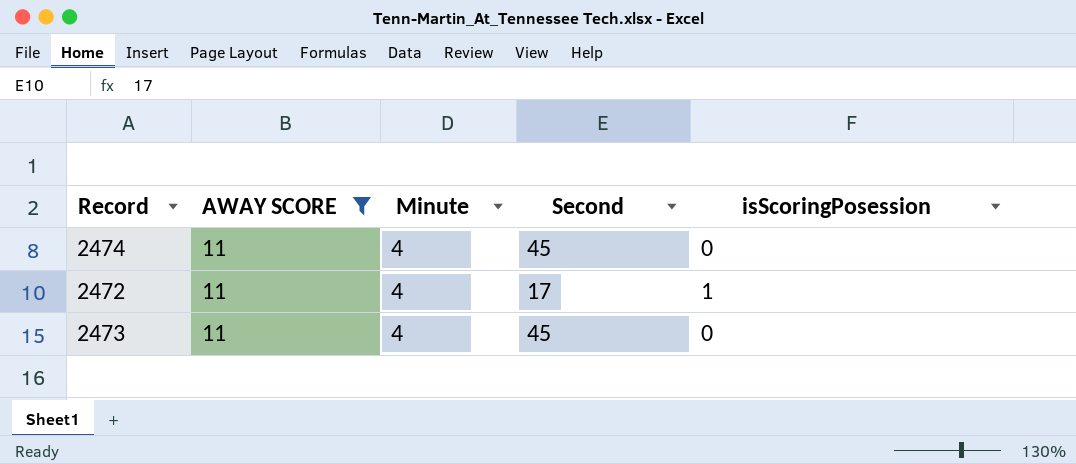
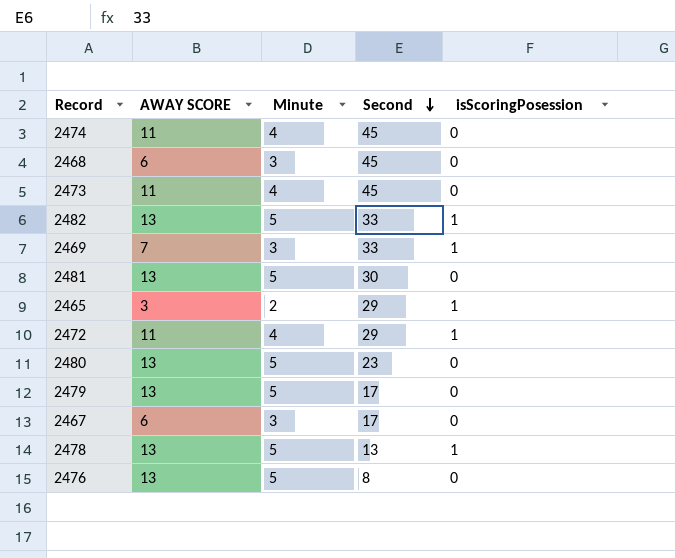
filter: AWAY SCORE = 11 -> none
row order: none -> Second descending
2472 | Second: 17 -> 29

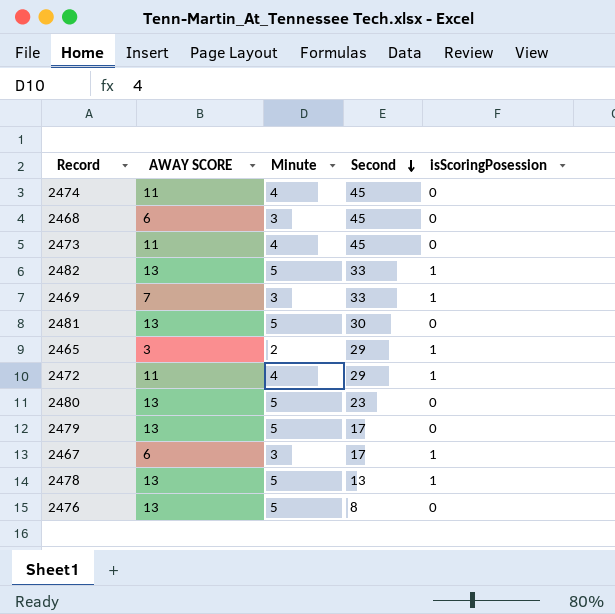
2467 | isScoringPosession: 0 -> 1

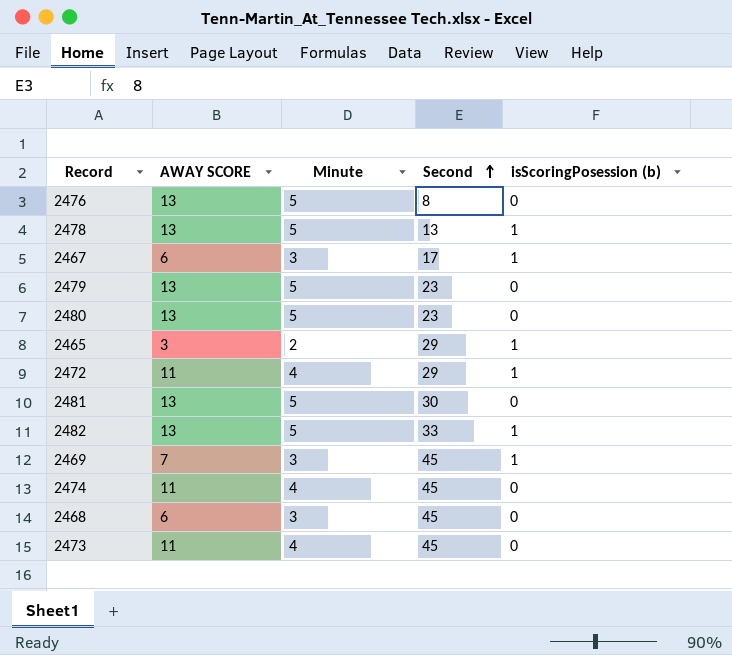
row order: Second descending -> Second ascending
column name: isScoringPosession -> isScoringPosession (b)
2479 | Second: 17 -> 23
2469 | Second: 33 -> 45

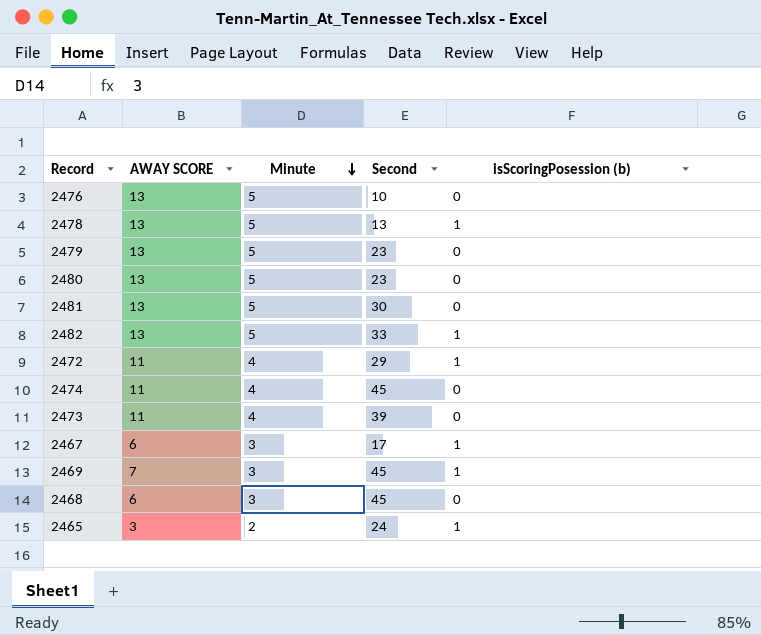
row order: Second ascending -> Minute descending
2476 | Second: 8 -> 10
2473 | Second: 45 -> 39
2465 | Second: 29 -> 24

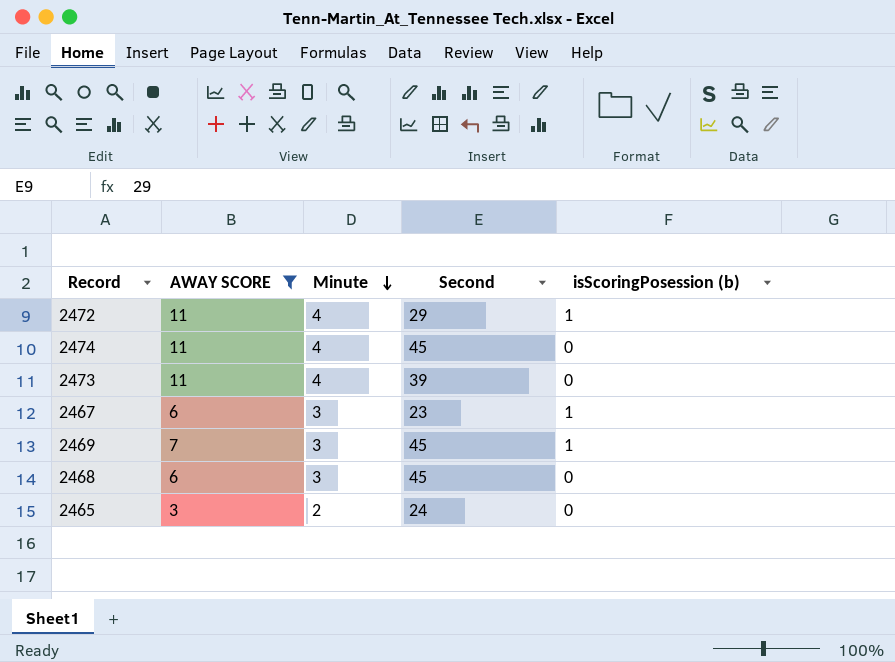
filter: none -> AWAY SCORE != 13
2467 | Second: 17 -> 23
2465 | isScoringPosession (b): 1 -> 0

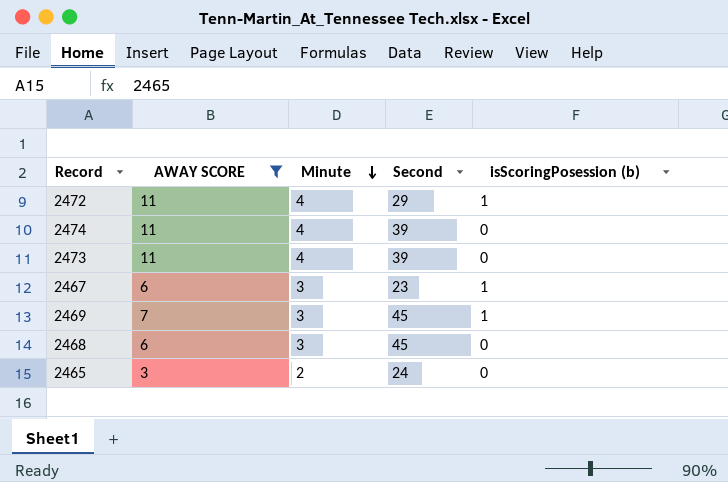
2474 | Second: 45 -> 39

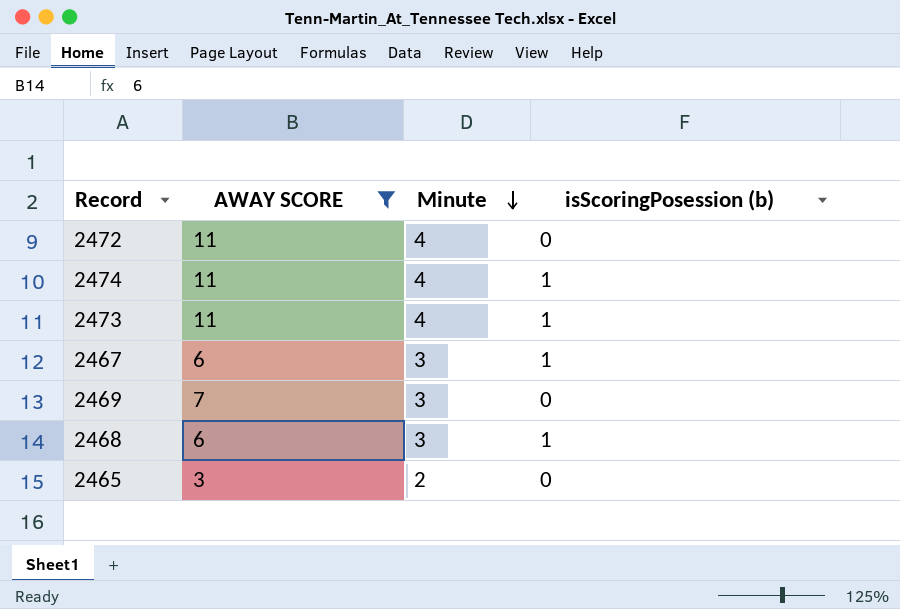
column Second | position: 4 -> none
2472 | isScoringPosession (b): 1 -> 0
2474 | isScoringPosession (b): 0 -> 1
2473 | isScoringPosession (b): 0 -> 1
2469 | isScoringPosession (b): 1 -> 0
2468 | isScoringPosession (b): 0 -> 1

